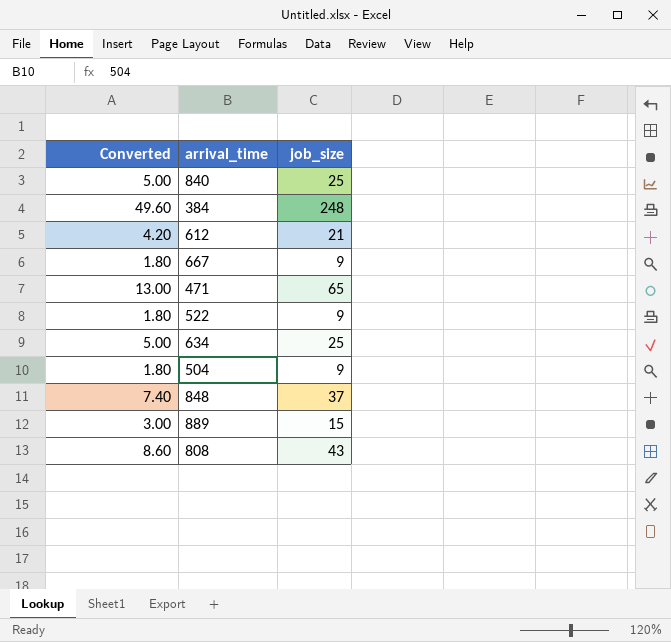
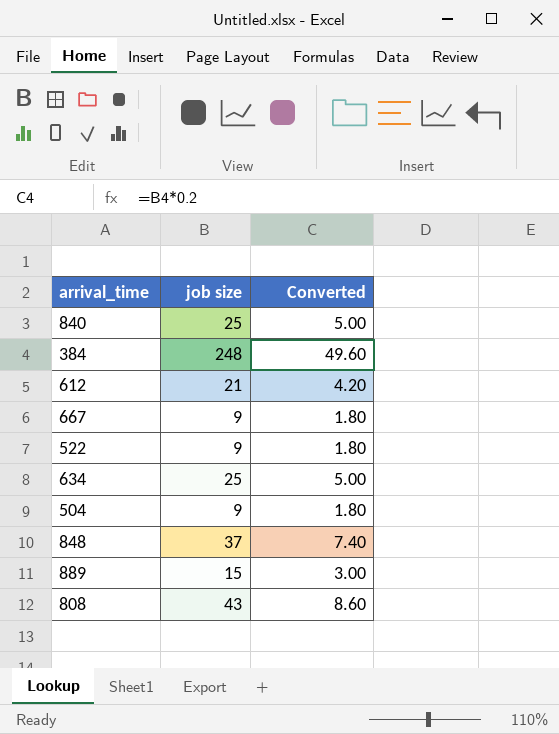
column name: job_size -> job size
column Converted | position: 1 -> 3
row 471: 13.00 | 65 -> none

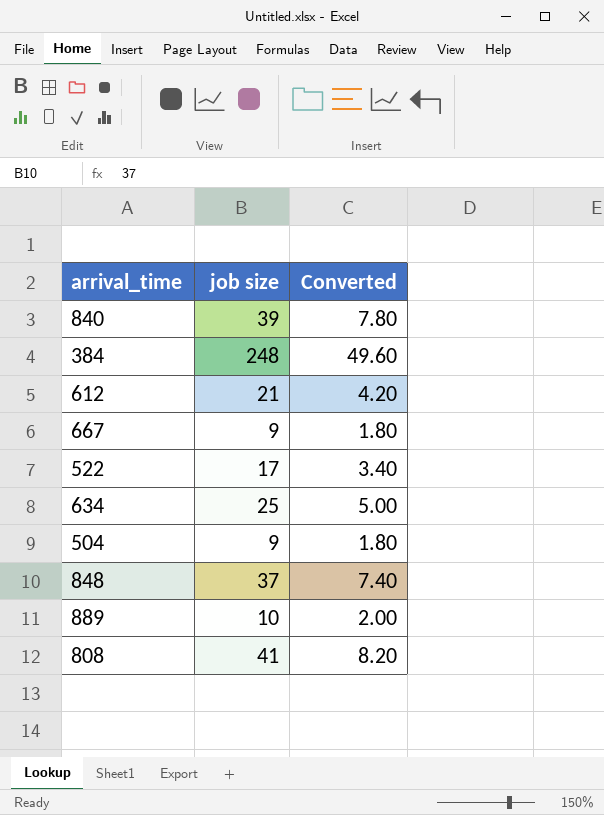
840 | job size: 25 -> 39
840 | Converted: 5.00 -> 7.80
522 | job size: 9 -> 17
522 | Converted: 1.80 -> 3.40
889 | job size: 15 -> 10
889 | Converted: 3.00 -> 2.00
808 | job size: 43 -> 41
808 | Converted: 8.60 -> 8.20

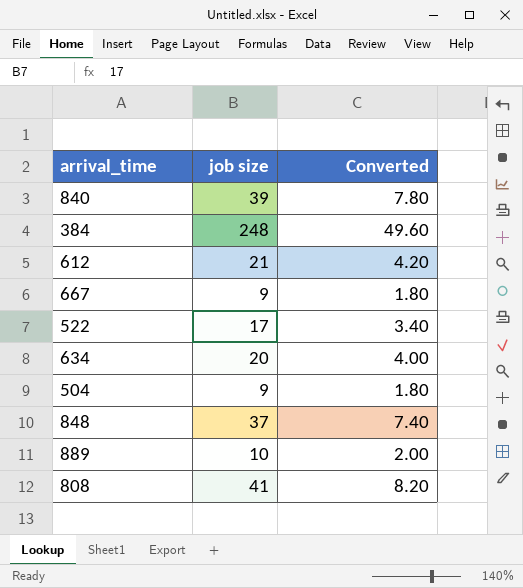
634 | job size: 25 -> 20
634 | Converted: 5.00 -> 4.00

